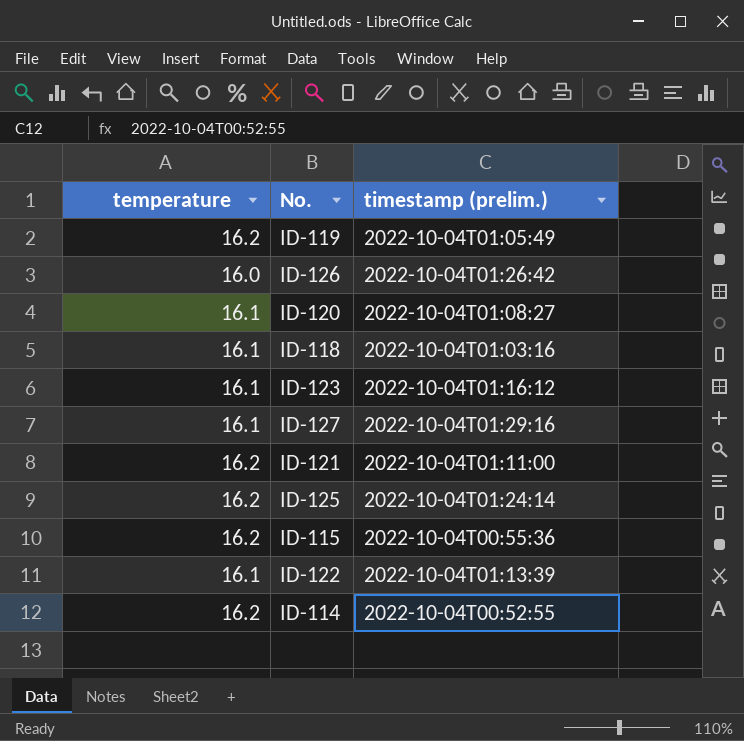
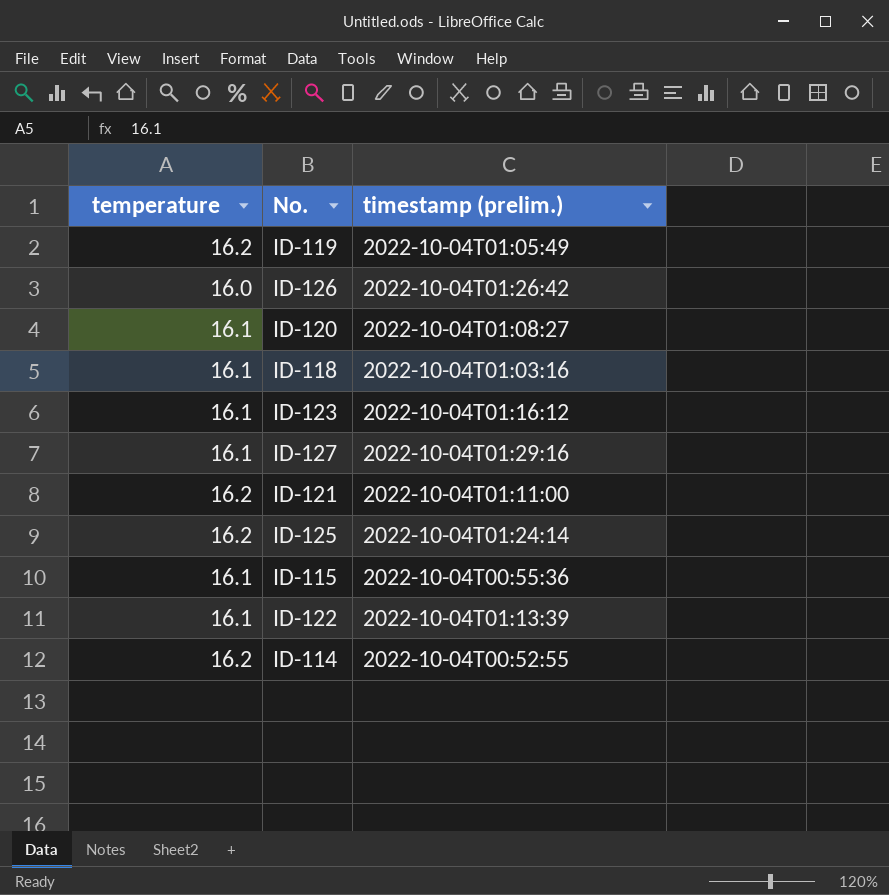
ID-115 | temperature: 16.2 -> 16.1

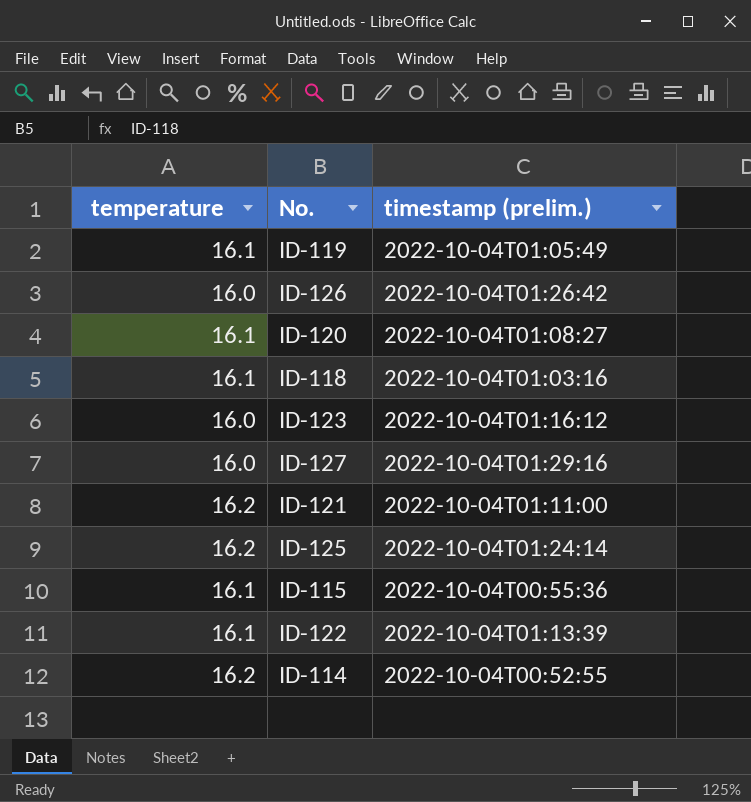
ID-119 | temperature: 16.2 -> 16.1
ID-123 | temperature: 16.1 -> 16.0
ID-127 | temperature: 16.1 -> 16.0

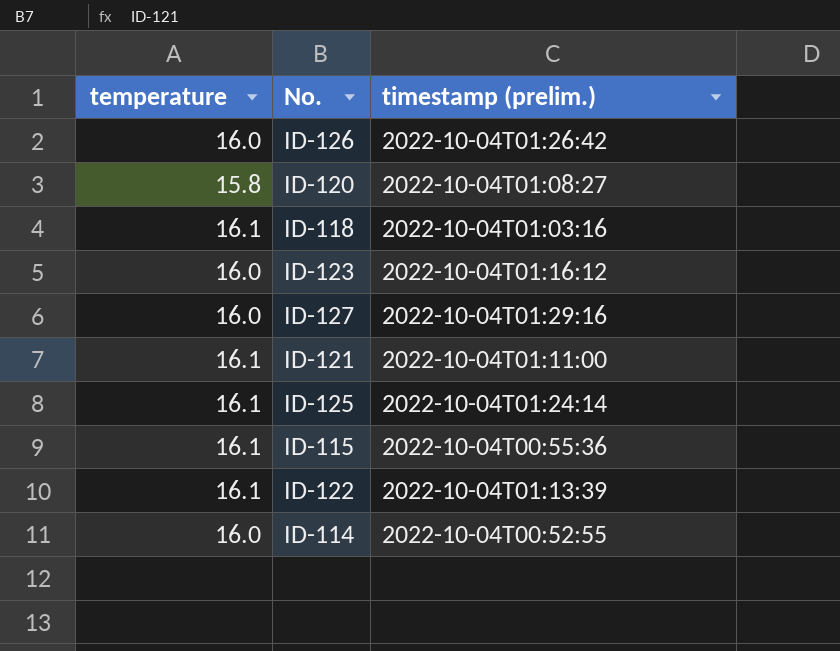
row ID-119: 16.1 | 2022-10-04T01:05:49 -> none
ID-120 | temperature: 16.1 -> 15.8
ID-121 | temperature: 16.2 -> 16.1
ID-125 | temperature: 16.2 -> 16.1
ID-114 | temperature: 16.2 -> 16.0

